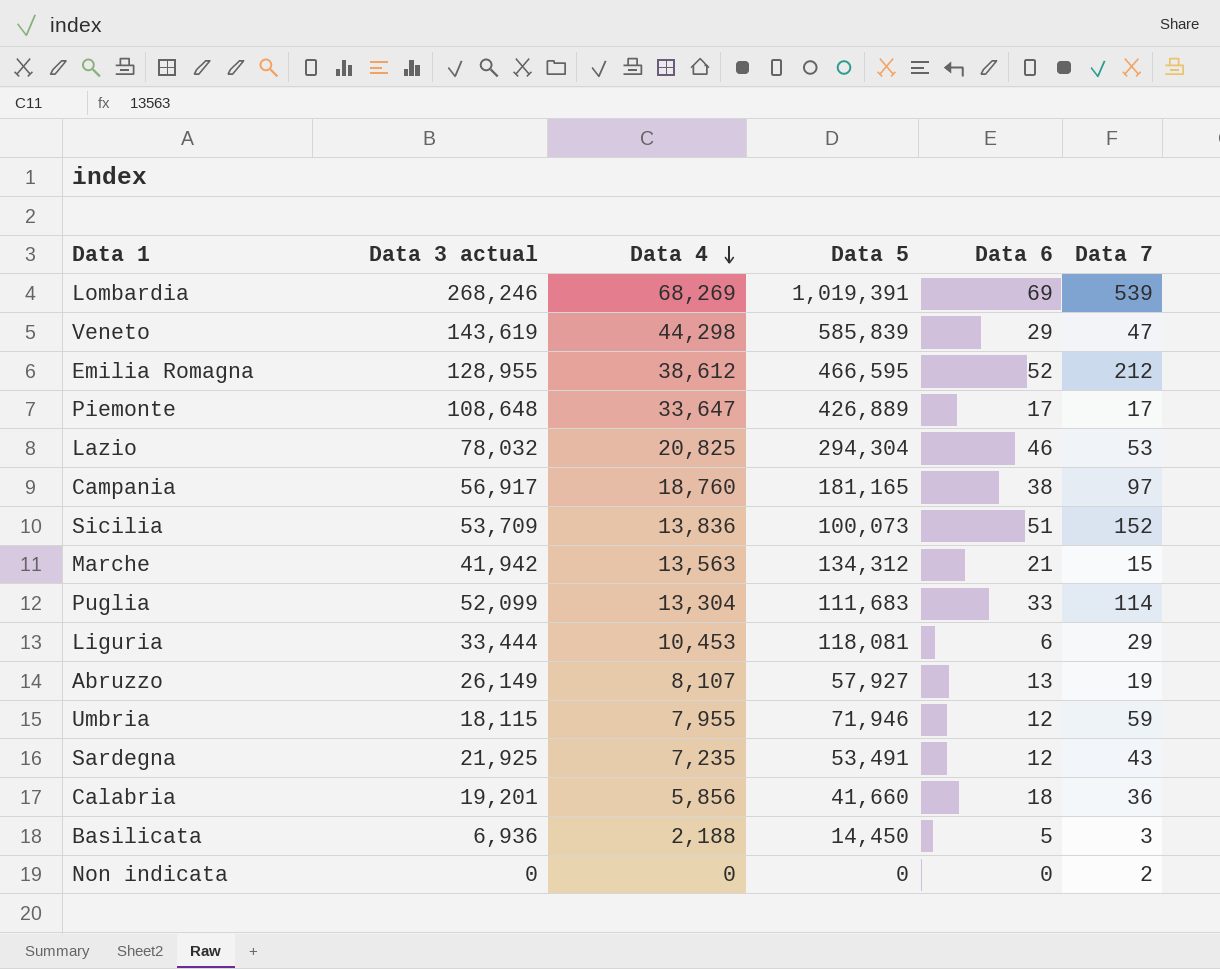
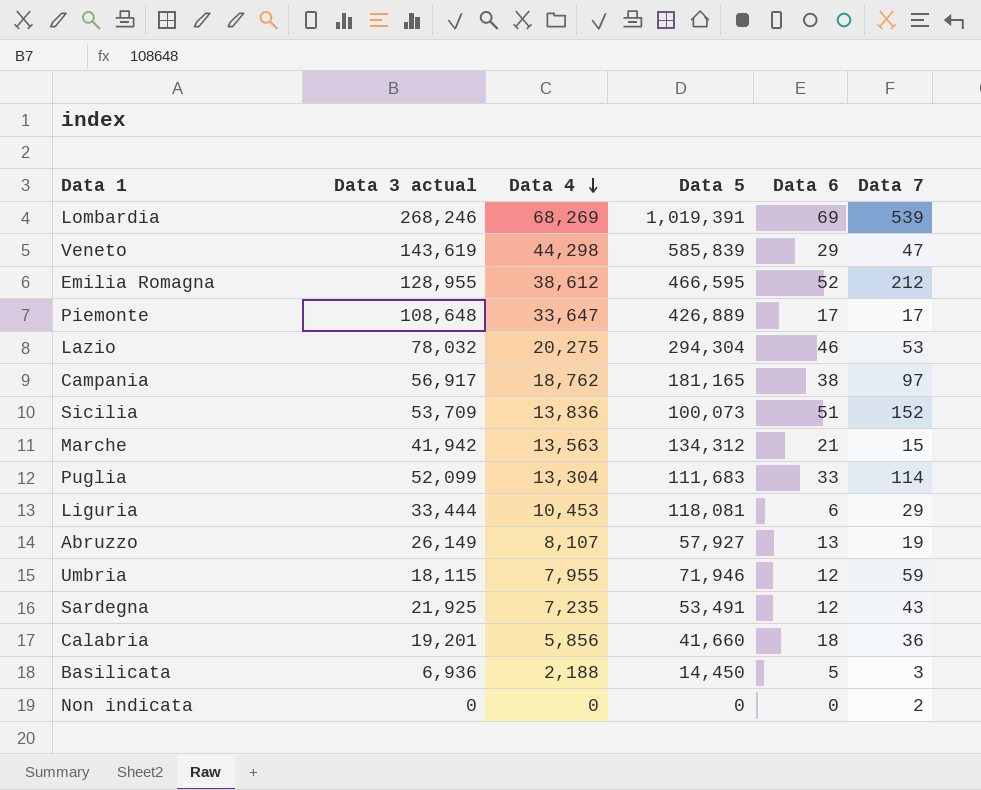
Lazio | Data 4: 20,825 -> 20,275
Campania | Data 4: 18,760 -> 18,762

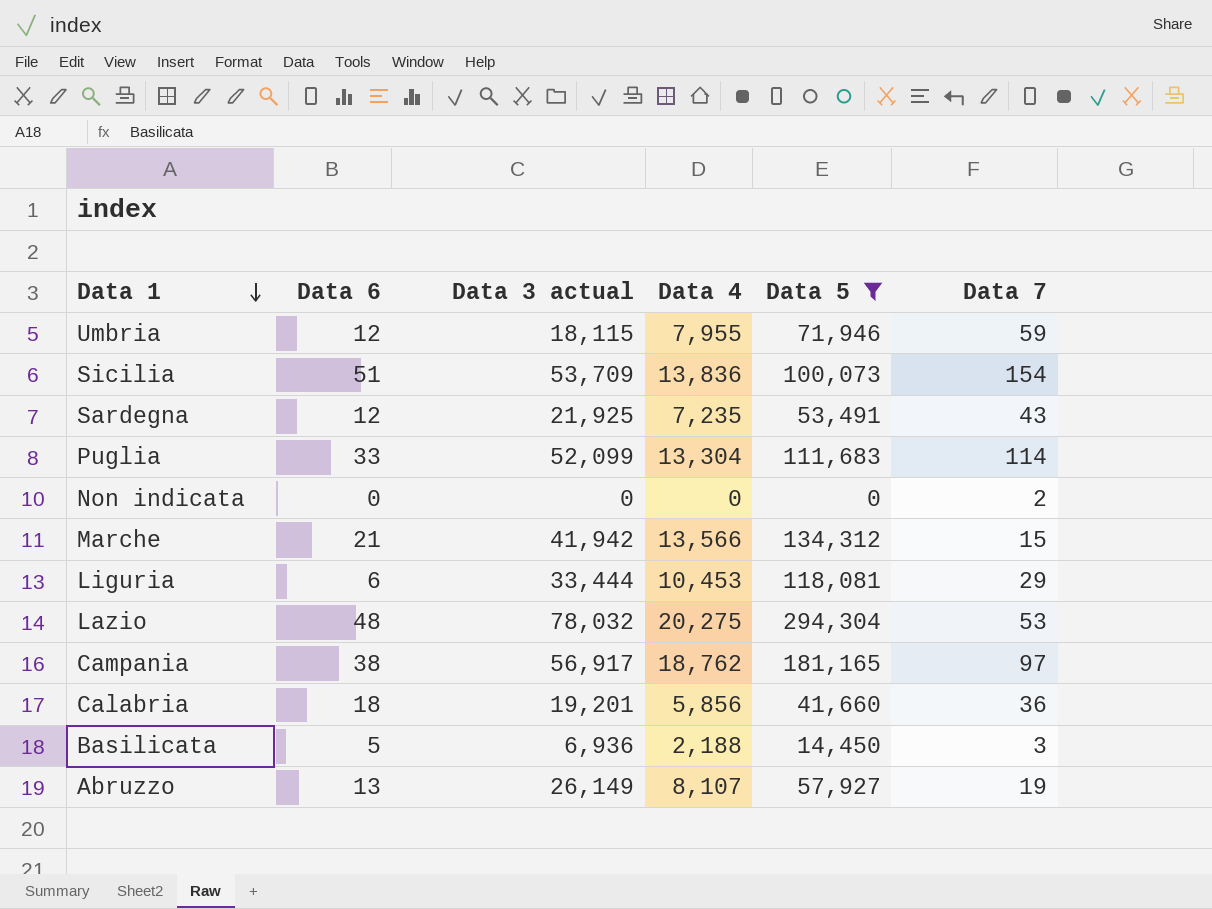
filter: none -> Data 5 <= 294,304
row order: Data 4 descending -> Data 1 descending
column Data 6 | position: 5 -> 2
Sicilia | Data 7: 152 -> 154
Marche | Data 4: 13,563 -> 13,566
Lazio | Data 6: 46 -> 48

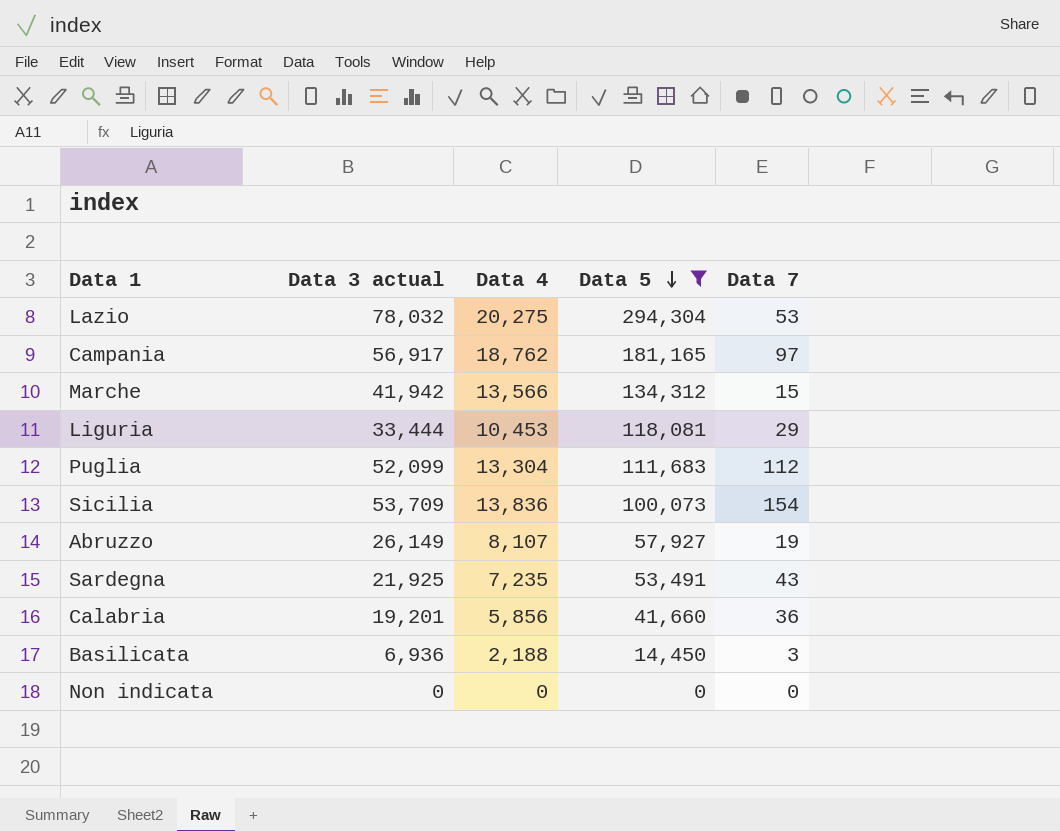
row order: Data 1 descending -> Data 5 descending
column Data 6 | position: 2 -> none
row Umbria: 12 | 18,115 | 7,955 | 71,946 | 59 -> none
Puglia | Data 7: 114 -> 112
Non indicata | Data 7: 2 -> 0

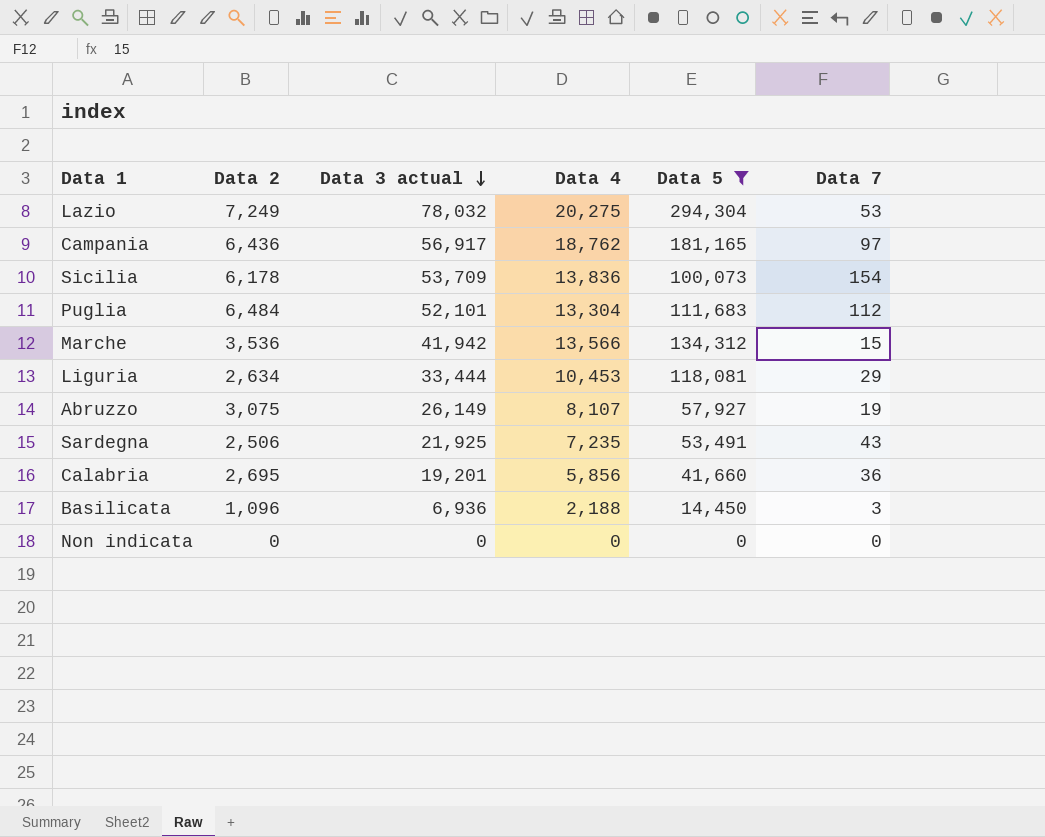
row order: Data 5 descending -> Data 3 actual descending
column Data 2 | position: none -> 2
Puglia | Data 3 actual: 52,099 -> 52,101

